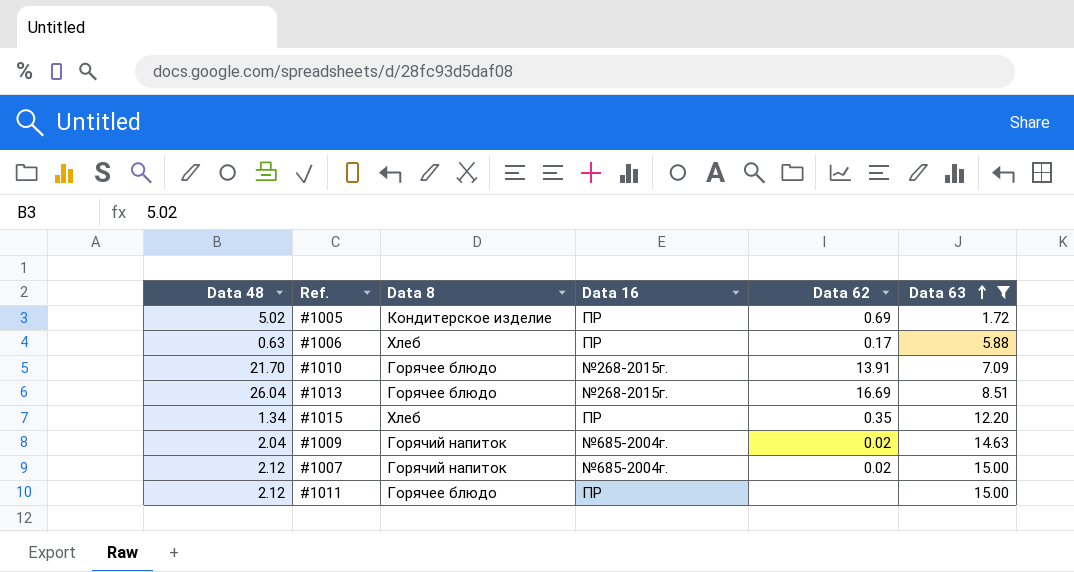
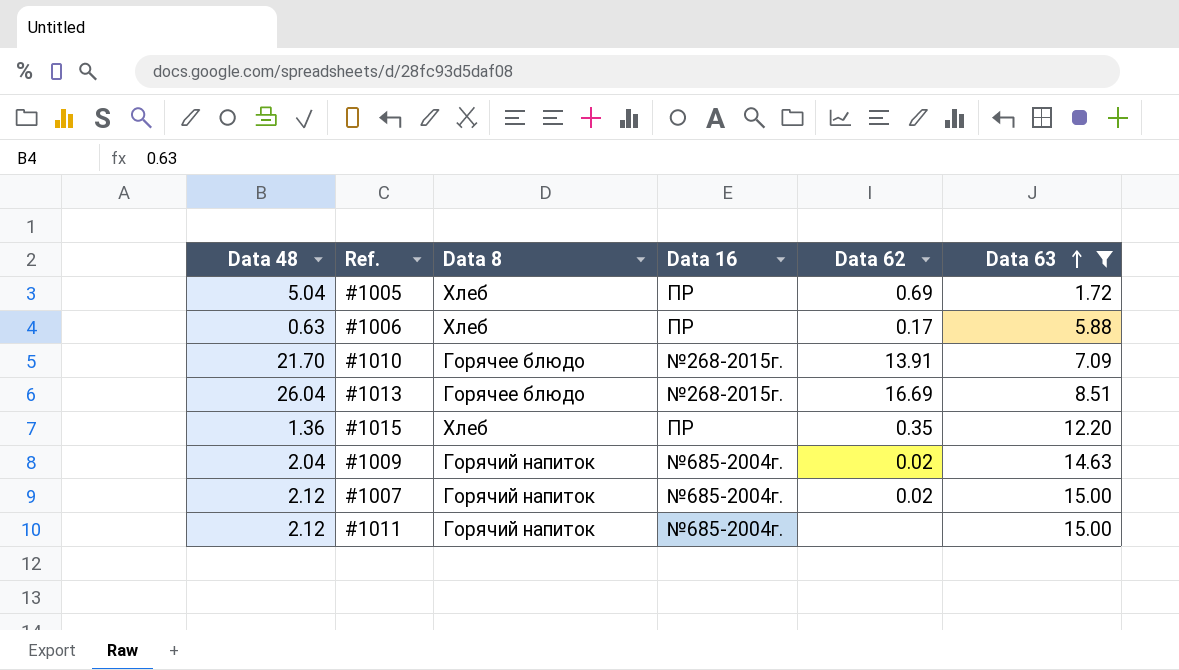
#1005 | Data 48: 5.02 -> 5.04
#1005 | Data 8: Кондитерское изделие -> Хлеб
#1015 | Data 48: 1.34 -> 1.36
#1011 | Data 8: Горячее блюдо -> Горячий напиток
#1011 | Data 16: ПР -> №685-2004г.

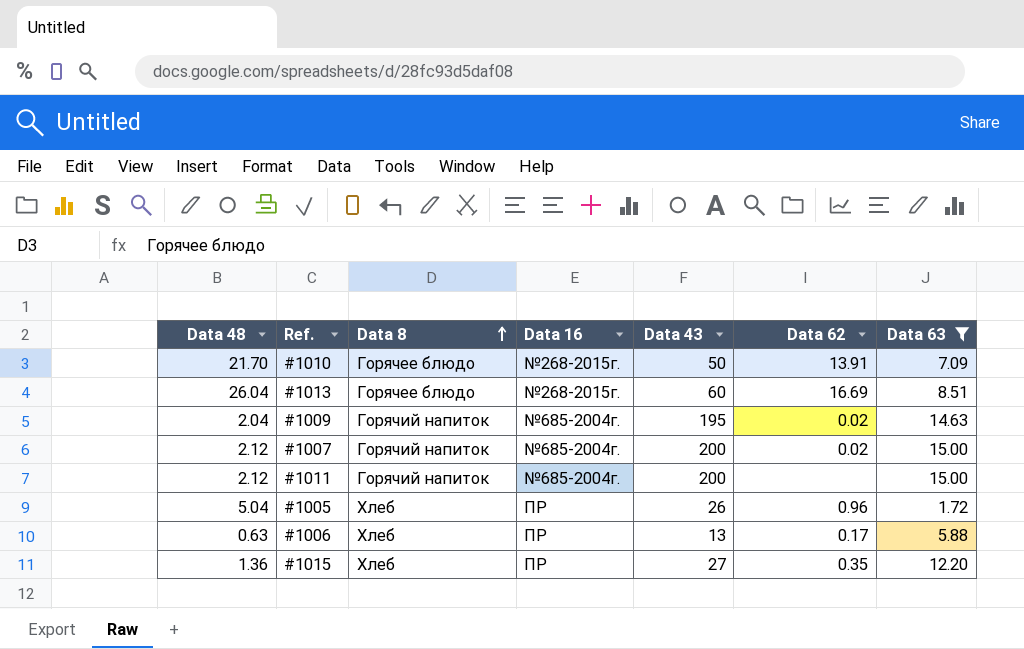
row order: Data 63 ascending -> Data 8 ascending
column Data 43 | position: none -> 5
#1005 | Data 62: 0.69 -> 0.96

